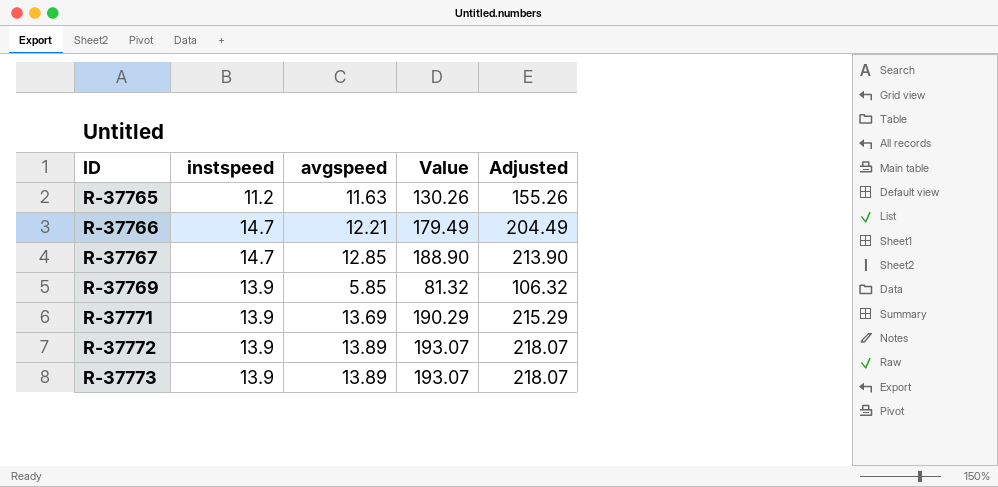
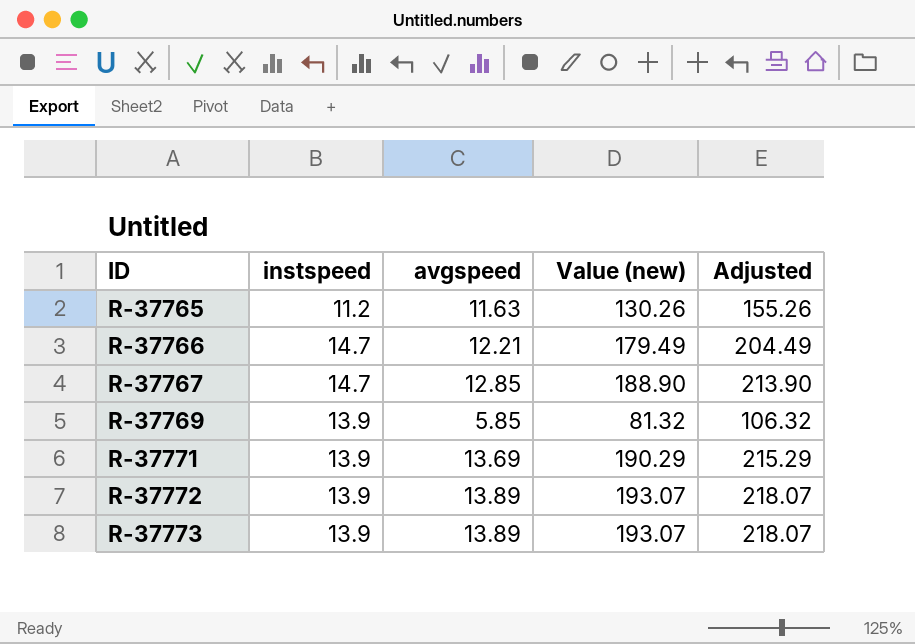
column name: Value -> Value (new)

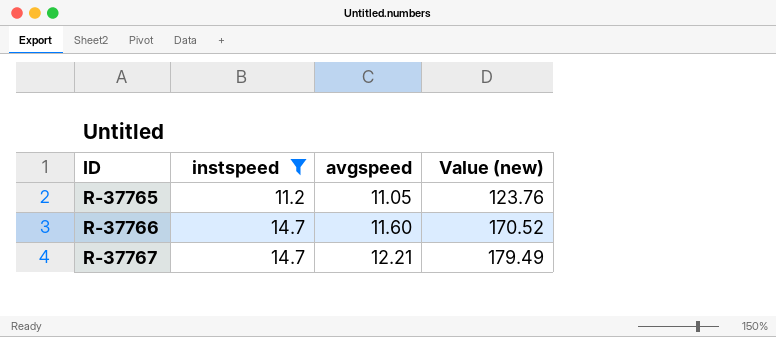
filter: none -> instspeed != 13.9
column Adjusted | formula: [Value (new)] + 25 -> none
R-37765 | avgspeed: 11.63 -> 11.05
R-37765 | Value (new): 130.26 -> 123.76
R-37766 | avgspeed: 12.21 -> 11.60
R-37766 | Value (new): 179.49 -> 170.52
R-37767 | avgspeed: 12.85 -> 12.21
R-37767 | Value (new): 188.90 -> 179.49

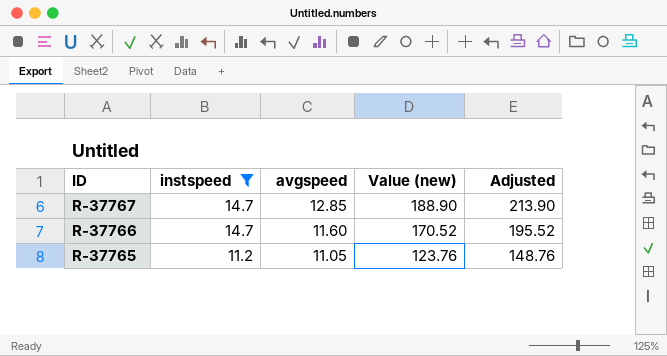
row order: ID ascending -> ID descending
column Adjusted | formula: none -> [Value (new)] + 25
R-37767 | avgspeed: 12.21 -> 12.85
R-37767 | Value (new): 179.49 -> 188.90

